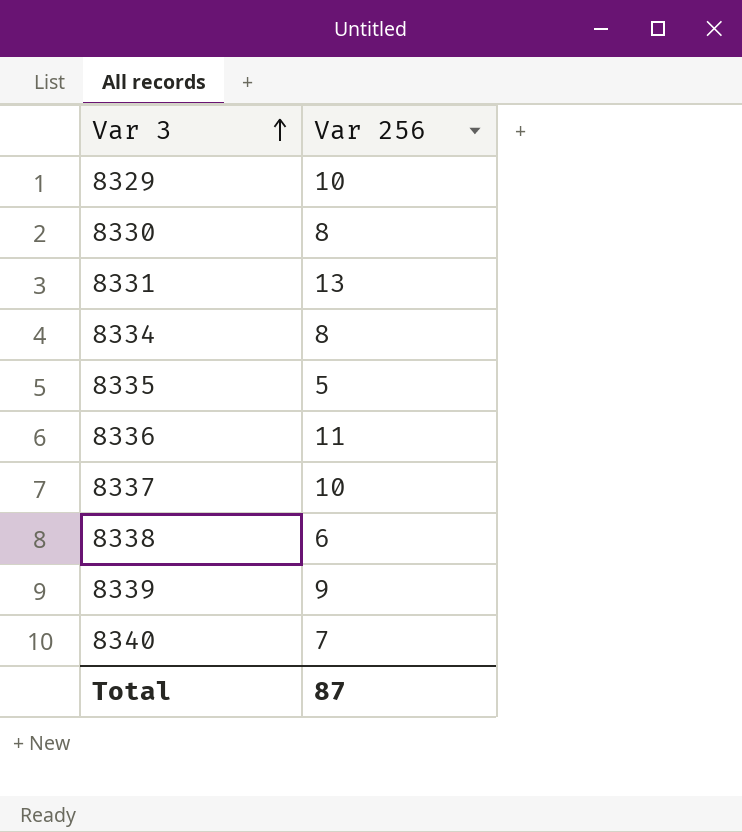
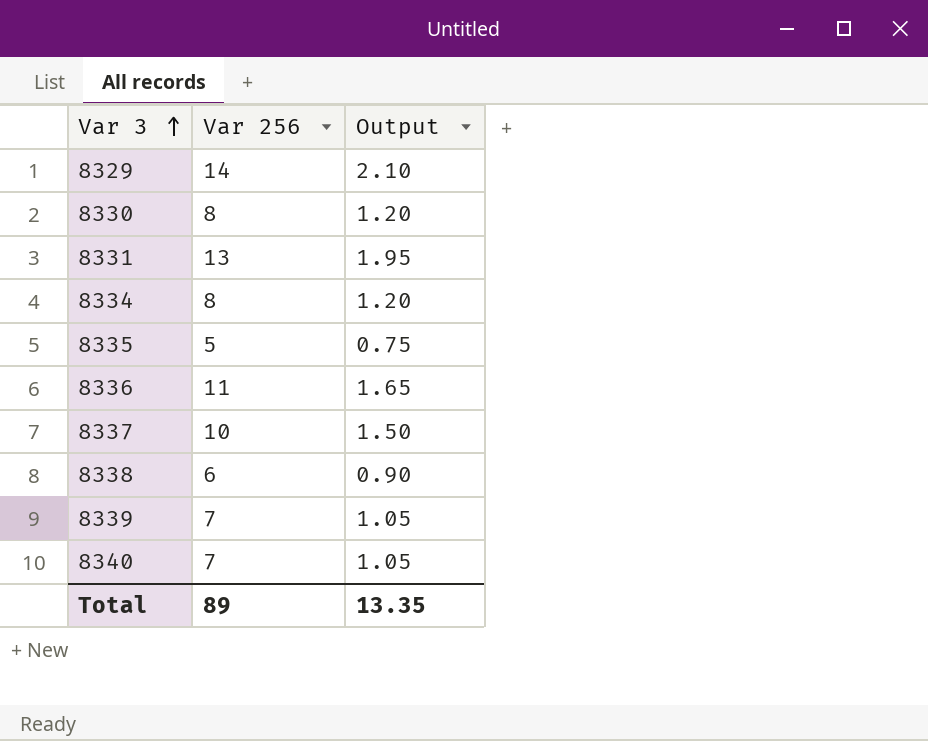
column Output | formula: none -> [Var 256] * 0.15
8329 | Var 256: 10 -> 14
8339 | Var 256: 9 -> 7
Total | Var 256: 87 -> 89

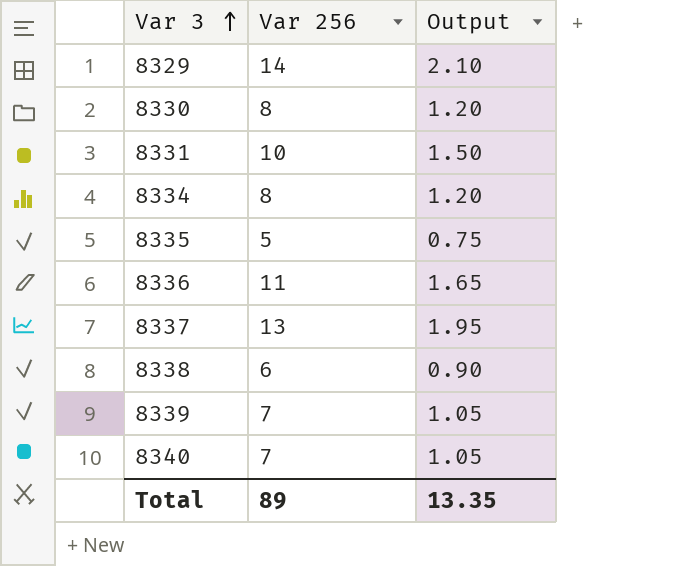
8331 | Var 256: 13 -> 10
8331 | Output: 1.95 -> 1.50
8337 | Var 256: 10 -> 13
8337 | Output: 1.50 -> 1.95

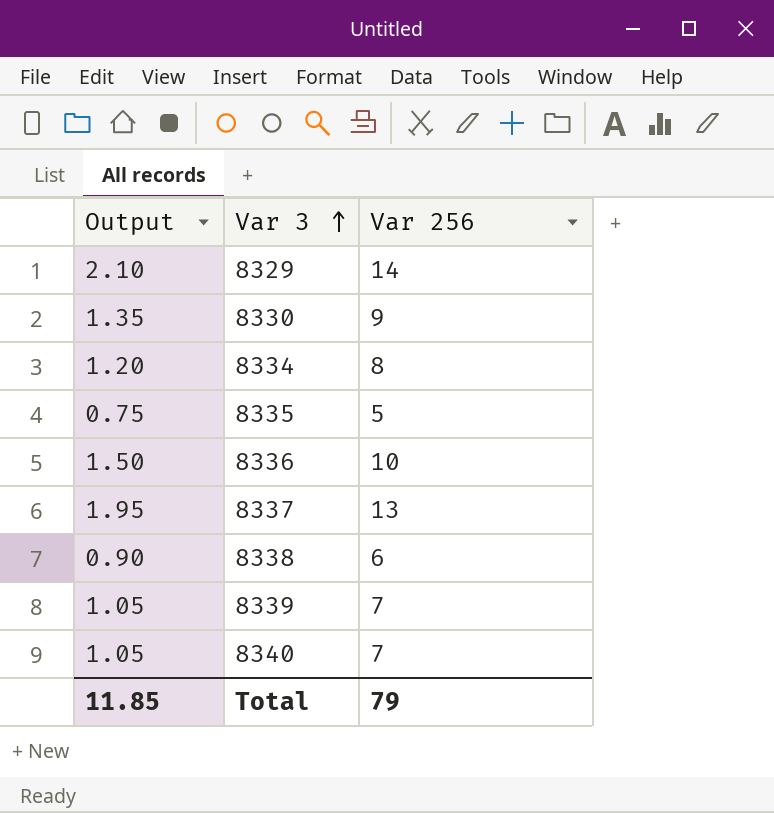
column Output | position: 3 -> 1
row 8331: 10 | 1.50 -> none
8330 | Output: 1.20 -> 1.35
8330 | Var 256: 8 -> 9
8336 | Output: 1.65 -> 1.50
8336 | Var 256: 11 -> 10
Total | Output: 13.35 -> 11.85
Total | Var 256: 89 -> 79

